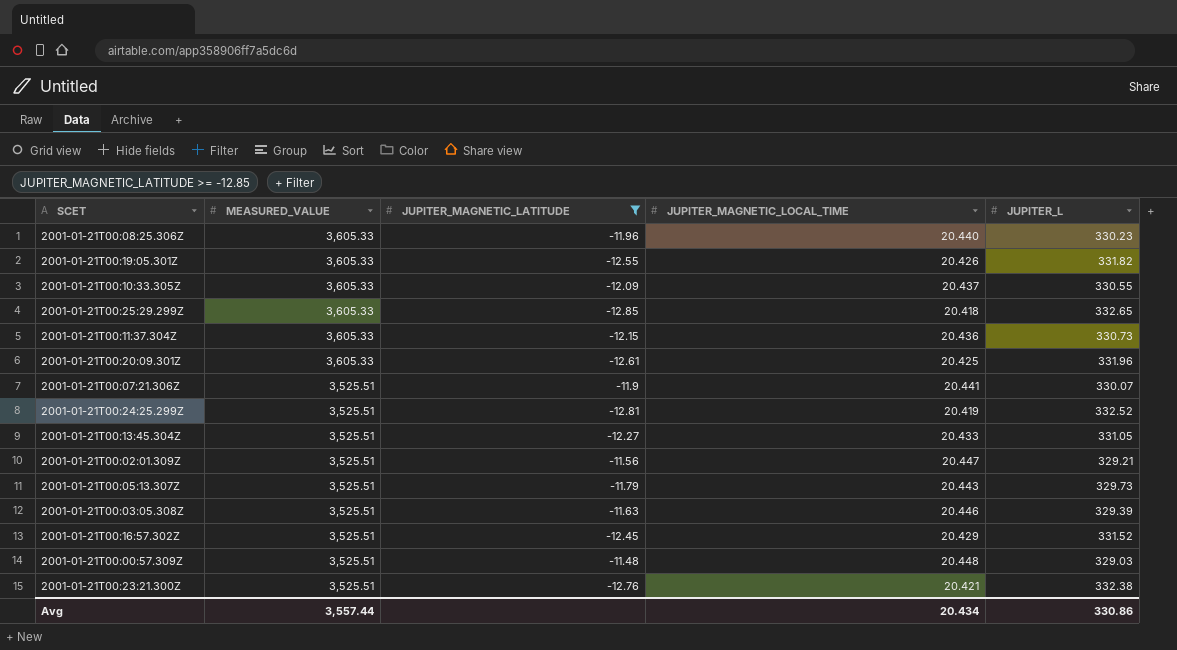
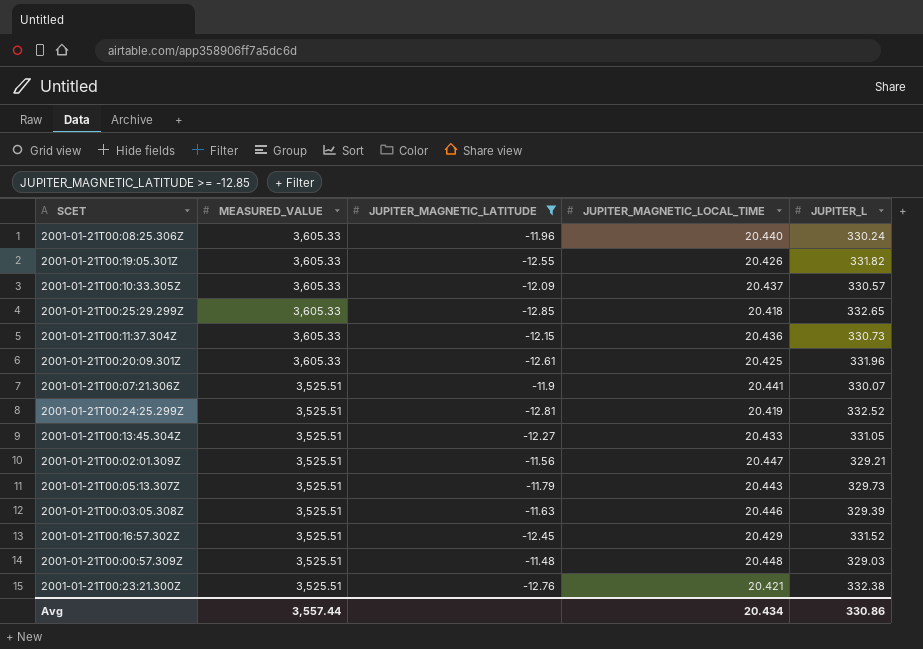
2001-01-21T00:08:25.306Z | JUPITER_L: 330.23 -> 330.24
2001-01-21T00:10:33.305Z | JUPITER_L: 330.55 -> 330.57

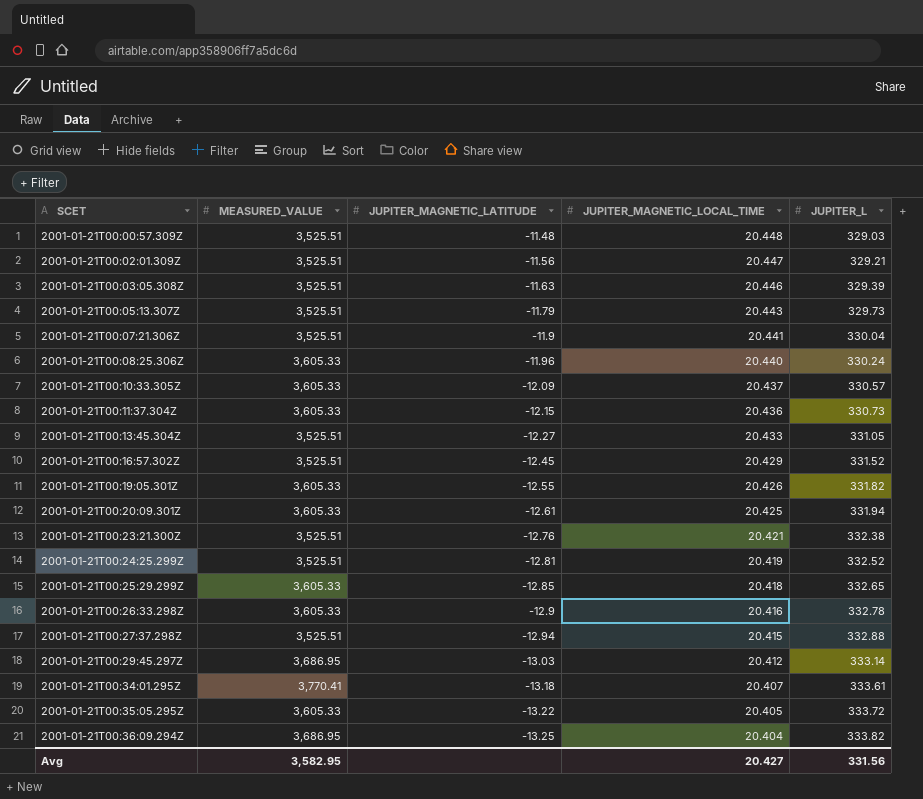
filter: JUPITER_MAGNETIC_LATITUDE >= -12.85 -> none
row order: MEASURED_VALUE descending -> SCET ascending
2001-01-21T00:07:21.306Z | JUPITER_L: 330.07 -> 330.04
2001-01-21T00:20:09.301Z | JUPITER_L: 331.96 -> 331.94
Avg | MEASURED_VALUE: 3,557.44 -> 3,582.95
Avg | JUPITER_MAGNETIC_LOCAL_TIME: 20.434 -> 20.427
Avg | JUPITER_L: 330.86 -> 331.56

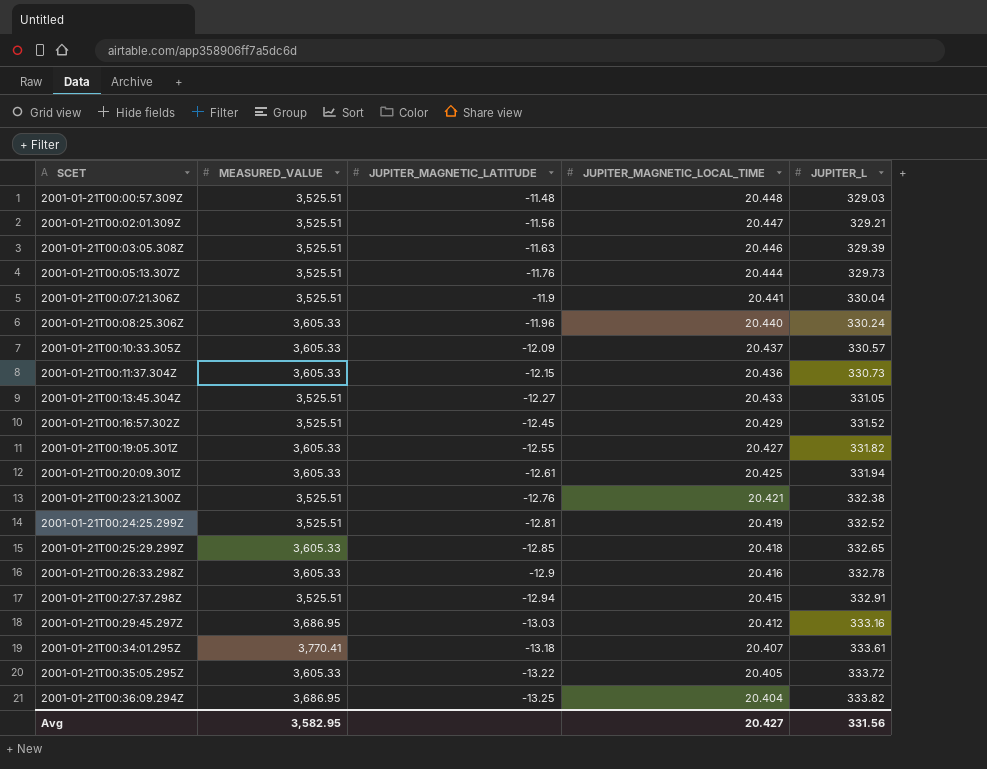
2001-01-21T00:05:13.307Z | JUPITER_MAGNETIC_LATITUDE: -11.79 -> -11.76
2001-01-21T00:05:13.307Z | JUPITER_MAGNETIC_LOCAL_TIME: 20.443 -> 20.444
2001-01-21T00:19:05.301Z | JUPITER_MAGNETIC_LOCAL_TIME: 20.426 -> 20.427
2001-01-21T00:27:37.298Z | JUPITER_L: 332.88 -> 332.91
2001-01-21T00:29:45.297Z | JUPITER_L: 333.14 -> 333.16

